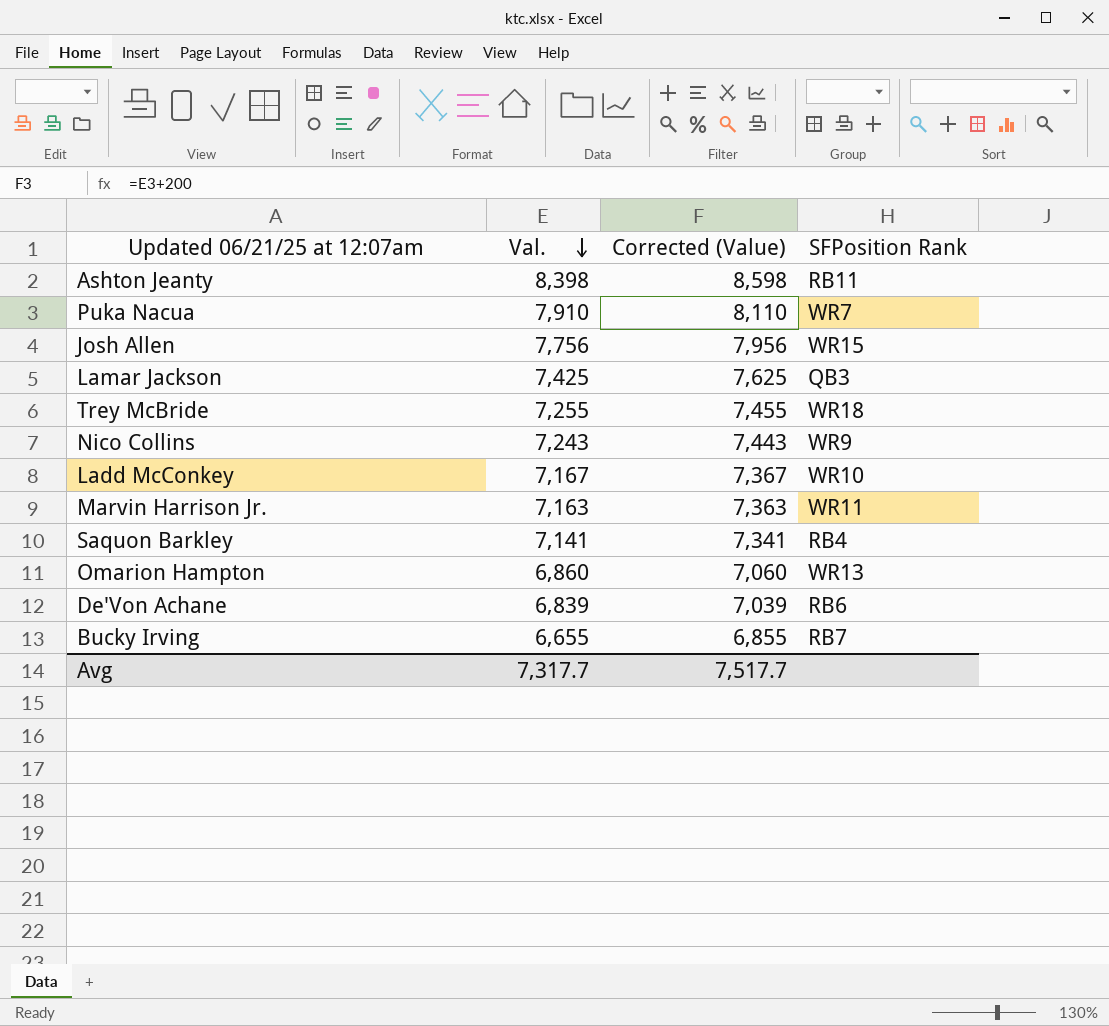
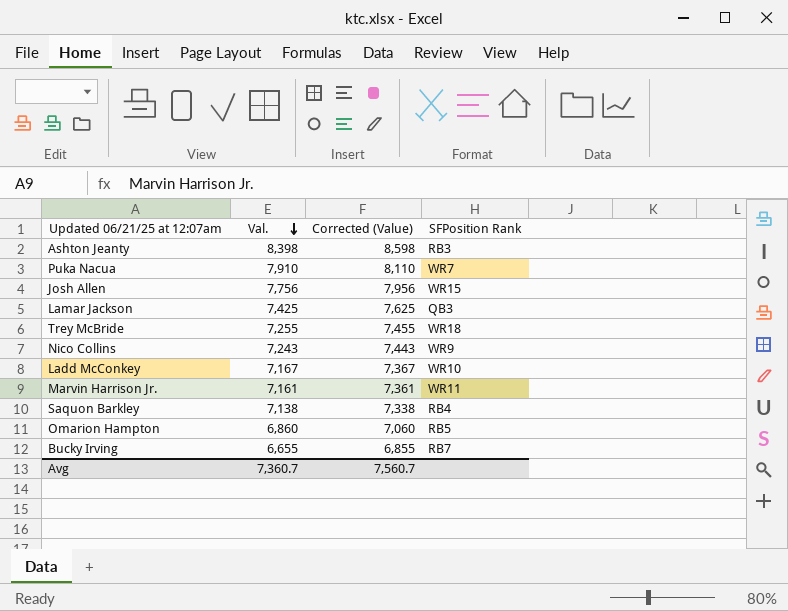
row De'Von Achane: 6,839 | 7,039 | RB6 -> none
Ashton Jeanty | SFPosition Rank: RB11 -> RB3
Marvin Harrison Jr. | Val.: 7,163 -> 7,161
Marvin Harrison Jr. | Corrected (Value): 7,363 -> 7,361
Saquon Barkley | Val.: 7,141 -> 7,138
Saquon Barkley | Corrected (Value): 7,341 -> 7,338
Omarion Hampton | SFPosition Rank: WR13 -> RB5
Avg | Val.: 7,317.7 -> 7,360.7
Avg | Corrected (Value): 7,517.7 -> 7,560.7

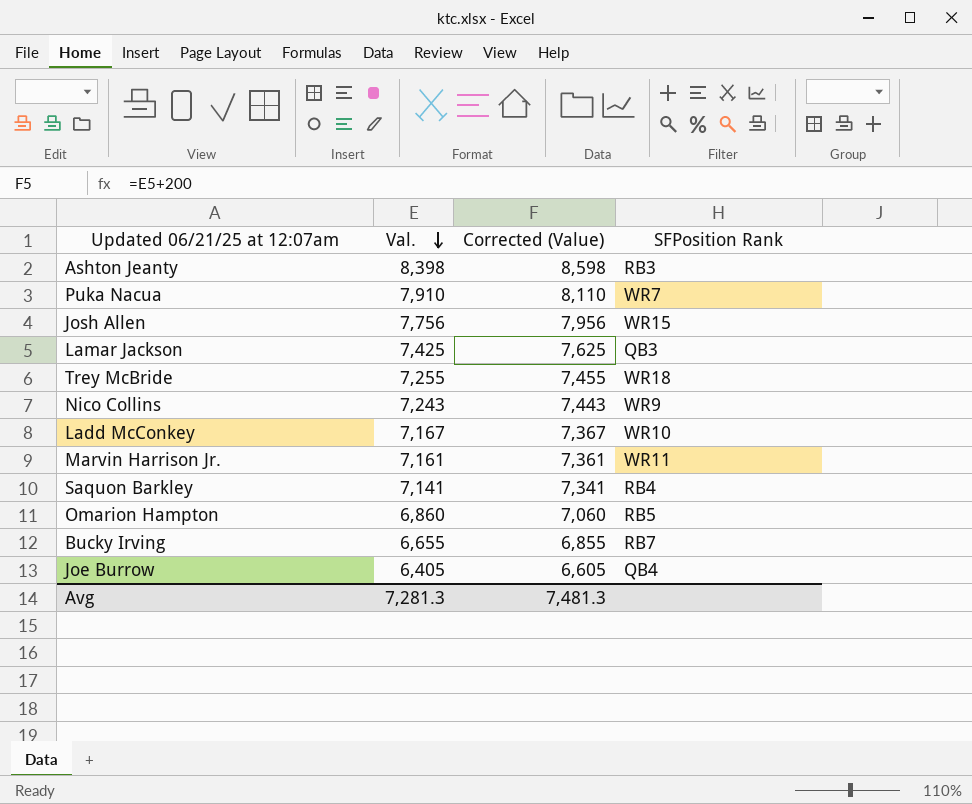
Saquon Barkley | Val.: 7,138 -> 7,141
Saquon Barkley | Corrected (Value): 7,338 -> 7,341
row Joe Burrow: none -> 6,405 | 6,605 | QB4
Avg | Val.: 7,360.7 -> 7,281.3
Avg | Corrected (Value): 7,560.7 -> 7,481.3

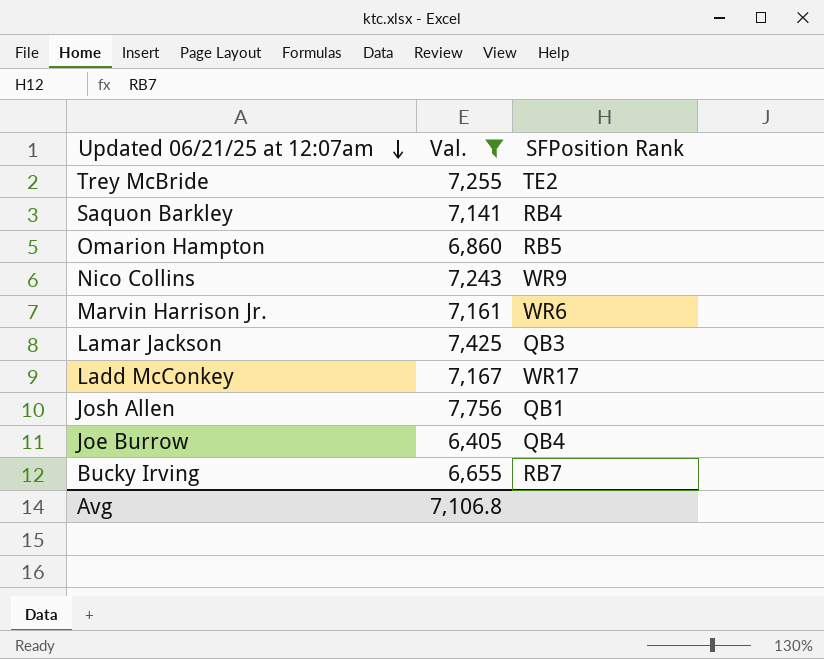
filter: none -> Val. <= 7,756
row order: Val. descending -> Updated 06/21/25 at 12:07am descending
column Corrected (Value) | formula: [Val.] + 200 -> none
Trey McBride | SFPosition Rank: WR18 -> TE2
Marvin Harrison Jr. | SFPosition Rank: WR11 -> WR6
Ladd McConkey | SFPosition Rank: WR10 -> WR17
Josh Allen | SFPosition Rank: WR15 -> QB1
Avg | Val.: 7,281.3 -> 7,106.8

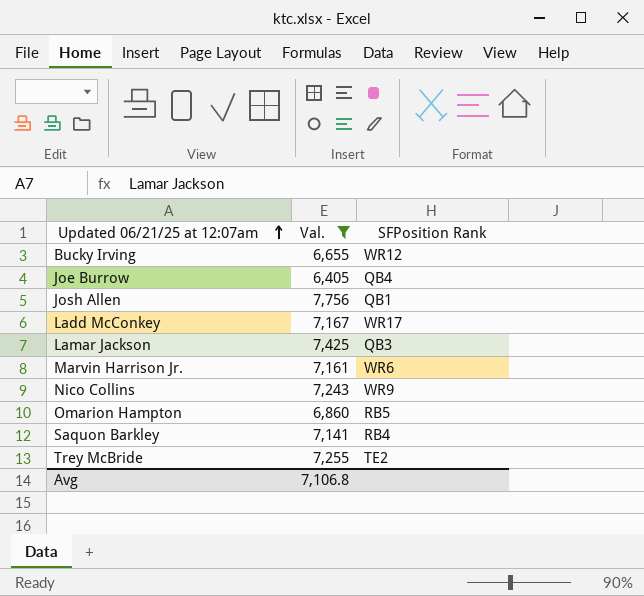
row order: Updated 06/21/25 at 12:07am descending -> Updated 06/21/25 at 12:07am ascending
Bucky Irving | SFPosition Rank: RB7 -> WR12

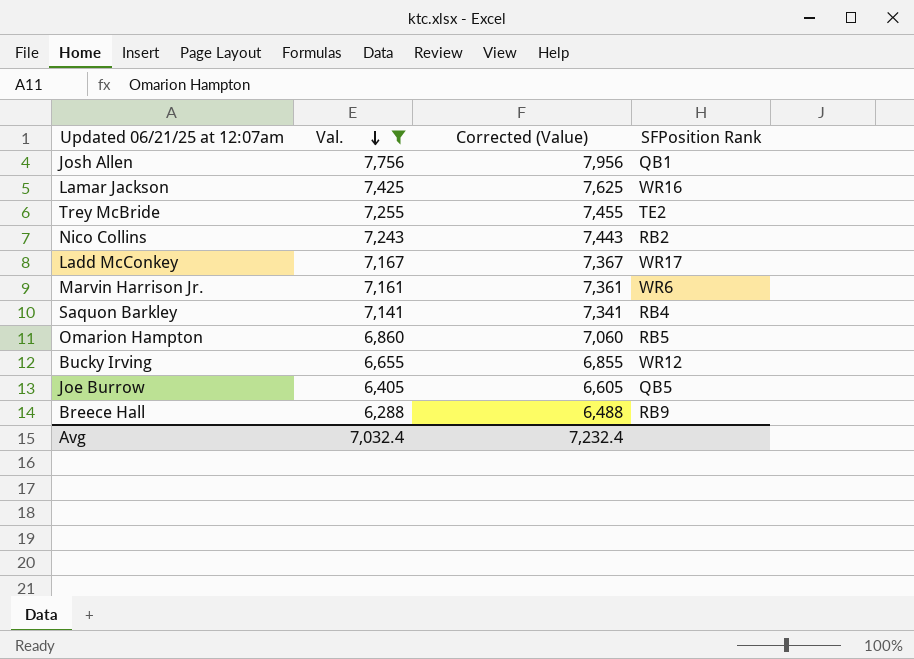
row order: Updated 06/21/25 at 12:07am ascending -> Val. descending
column Corrected (Value) | formula: none -> [Val.] + 200
Lamar Jackson | SFPosition Rank: QB3 -> WR16
Nico Collins | SFPosition Rank: WR9 -> RB2
Joe Burrow | SFPosition Rank: QB4 -> QB5
row Breece Hall: none -> 6,288 | 6,488 | RB9
Avg | Val.: 7,106.8 -> 7,032.4

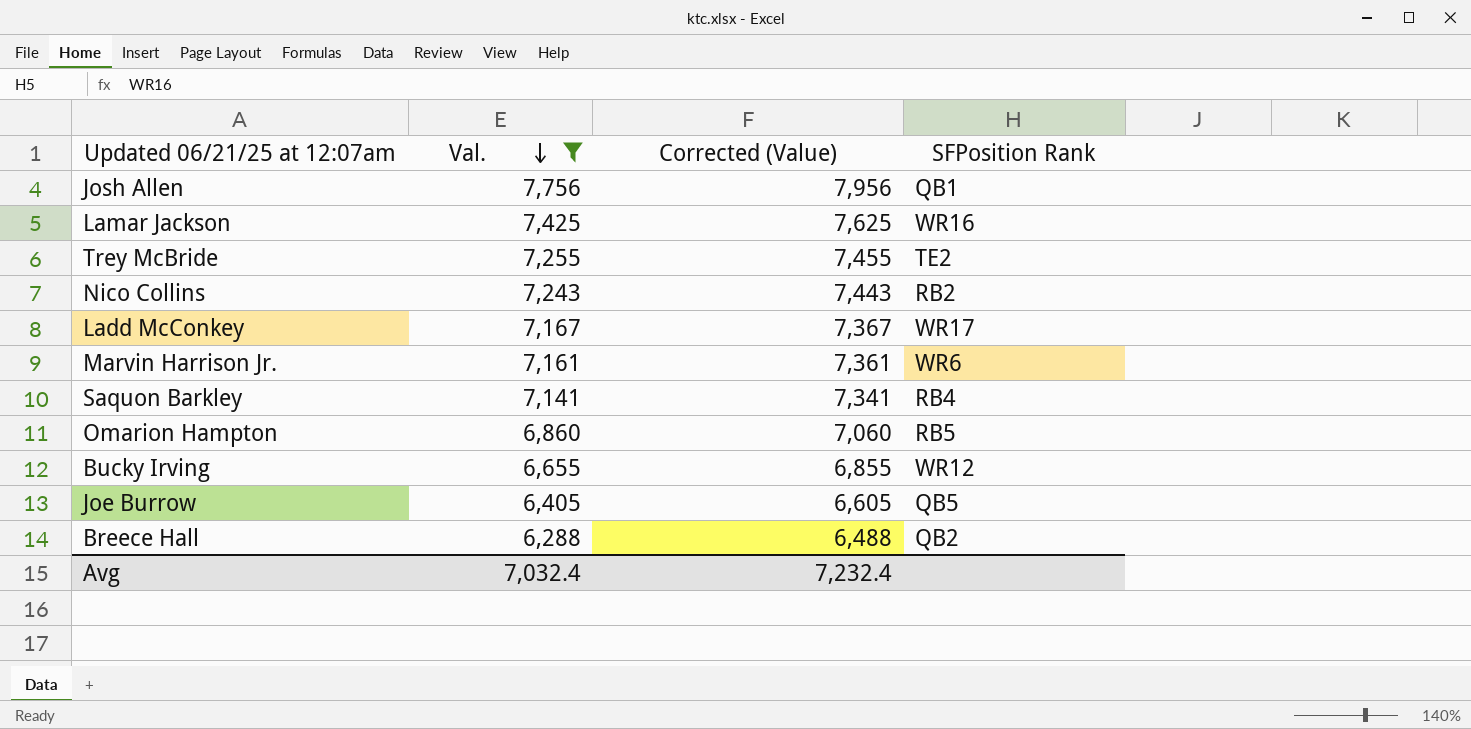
Breece Hall | SFPosition Rank: RB9 -> QB2

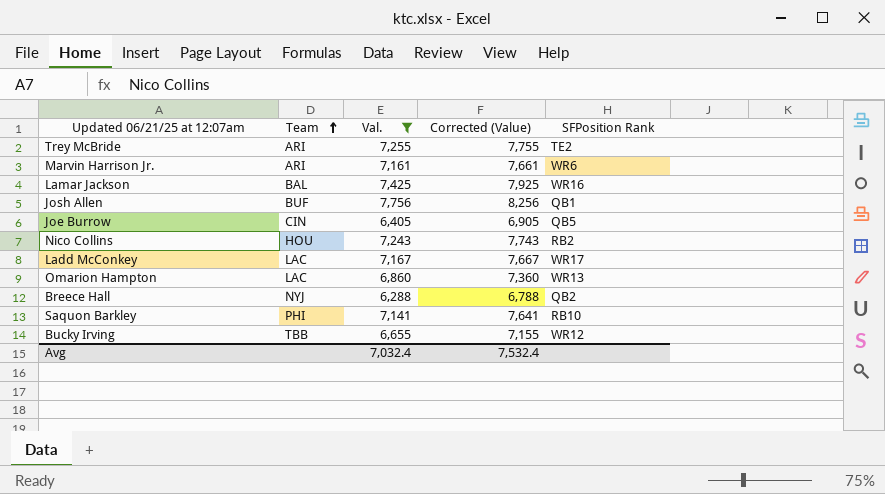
row order: Val. descending -> Team ascending
column Team | position: none -> 2
column Corrected (Value) | formula: [Val.] + 200 -> [Val.] + 500
Omarion Hampton | SFPosition Rank: RB5 -> WR13
Saquon Barkley | SFPosition Rank: RB4 -> RB10
Avg | Corrected (Value): 7,232.4 -> 7,532.4

